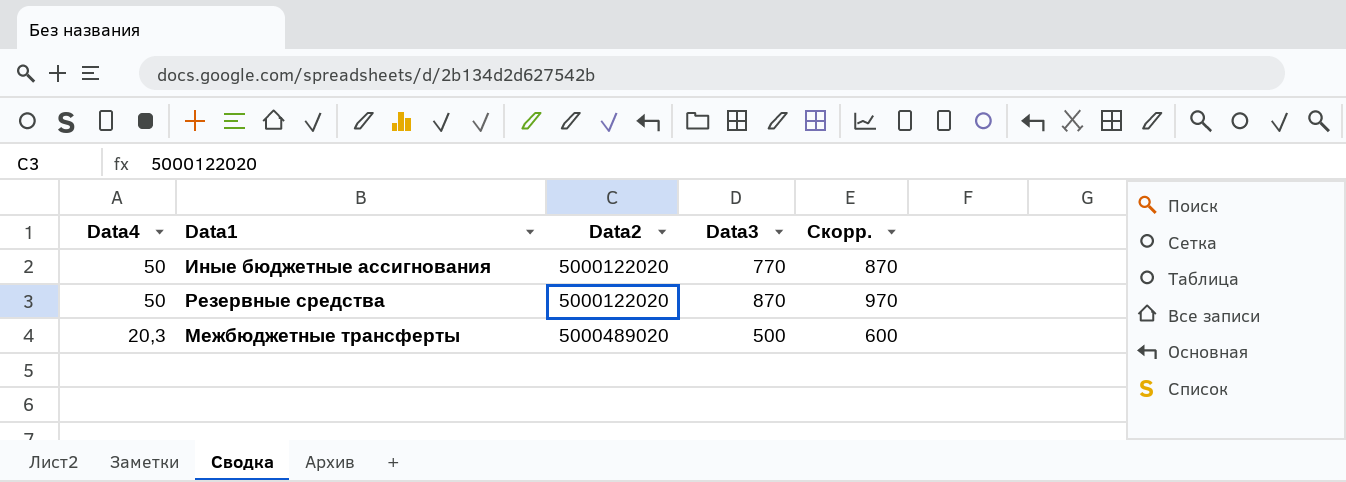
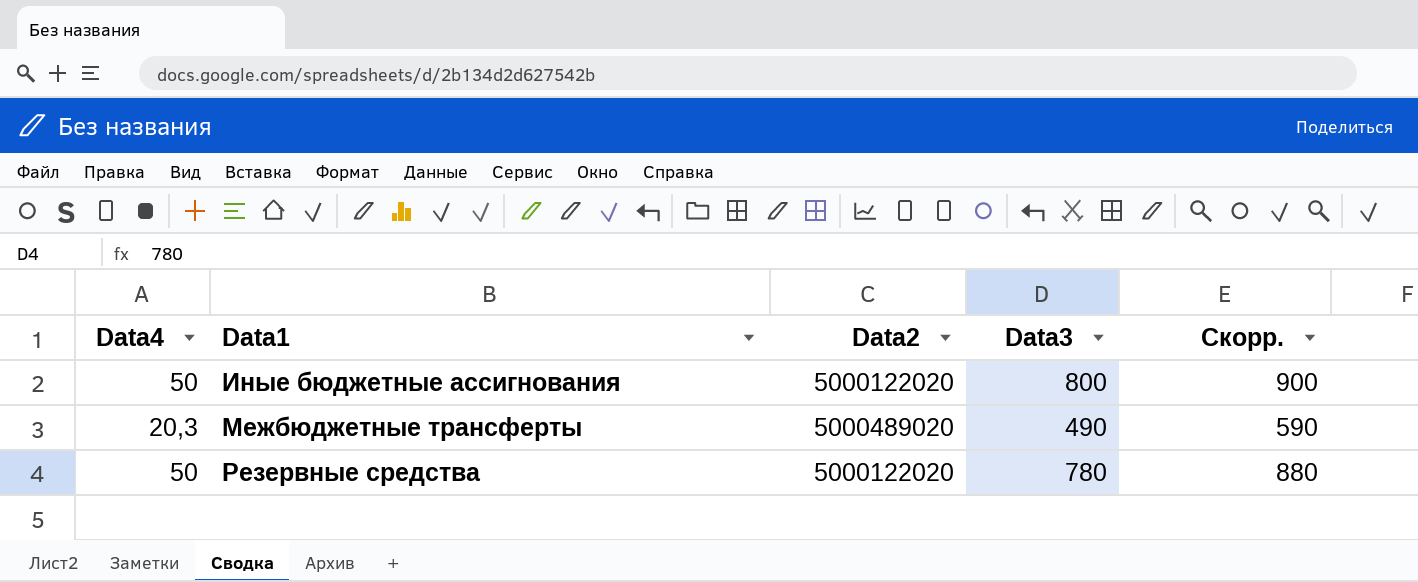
row order: Data4 descending -> Data1 ascending
Иные бюджетные ассигнования | Data3: 770 -> 800
Иные бюджетные ассигнования | Скорр.: 870 -> 900
Межбюджетные трансферты | Data3: 500 -> 490
Межбюджетные трансферты | Скорр.: 600 -> 590
Резервные средства | Data3: 870 -> 780
Резервные средства | Скорр.: 970 -> 880

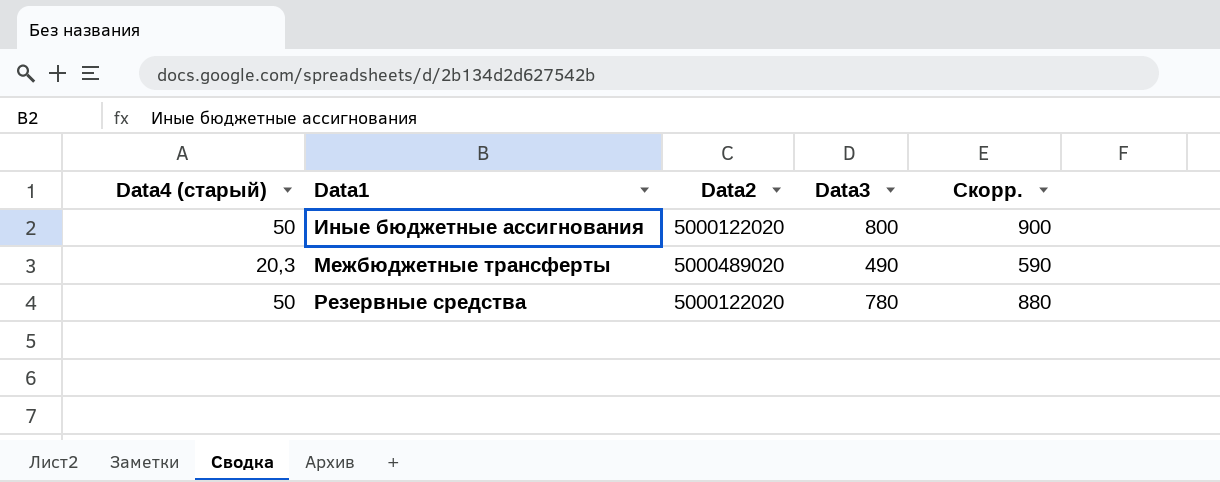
column name: Data4 -> Data4 (старый)

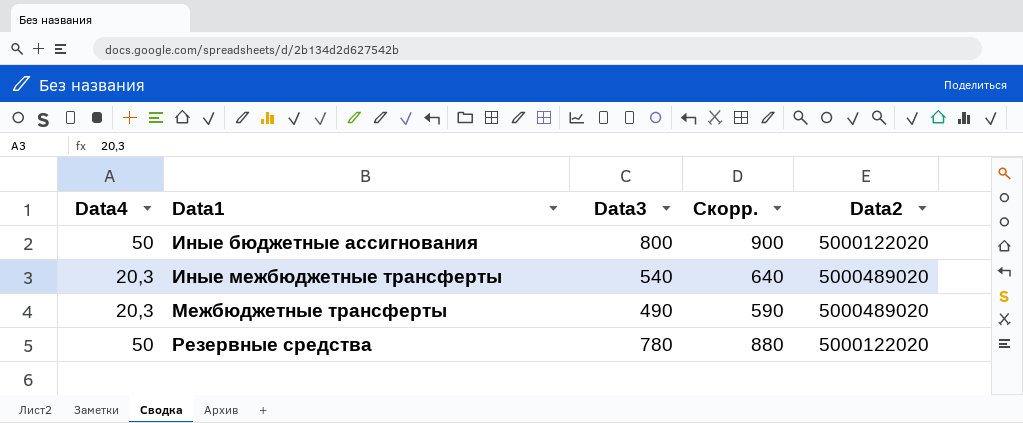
column name: Data4 (старый) -> Data4
column Data2 | position: 3 -> 5
row Иные межбюджетные трансферты: none -> 20,3 | 540 | 640 | 5000489020

